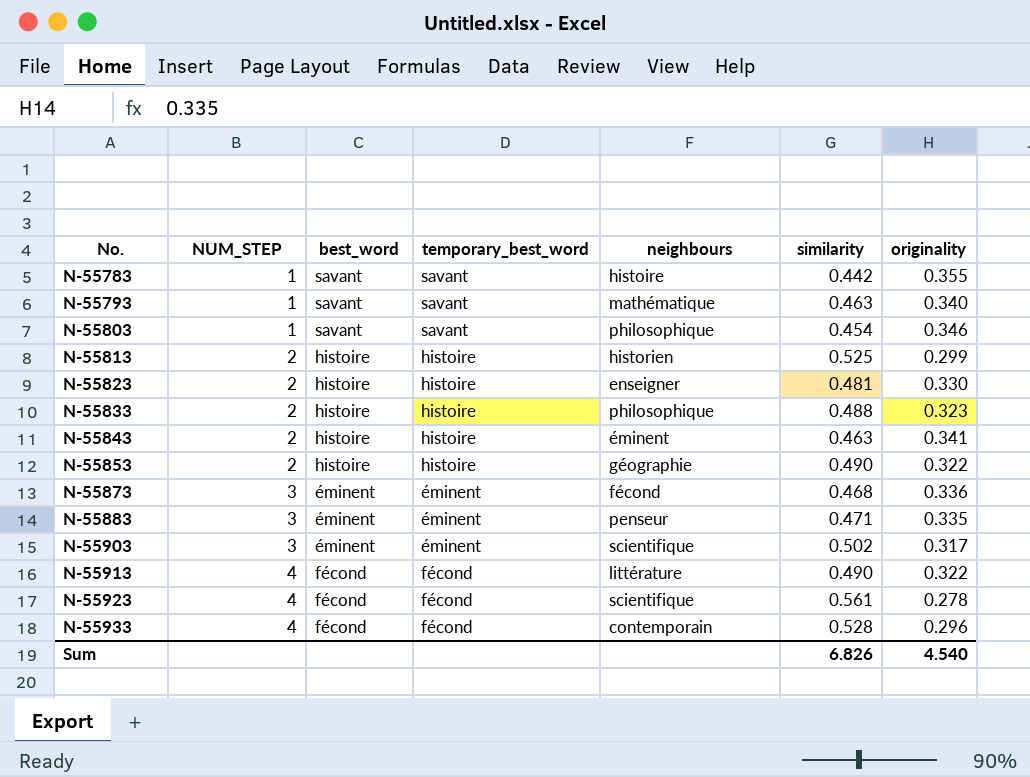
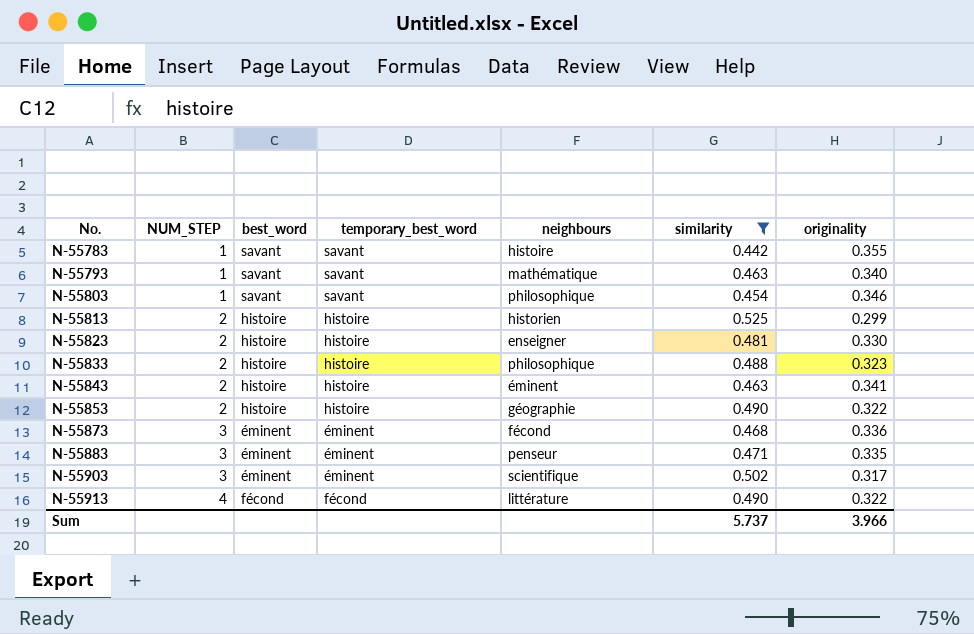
filter: none -> similarity <= 0.525
Sum | similarity: 6.826 -> 5.737
Sum | originality: 4.540 -> 3.966

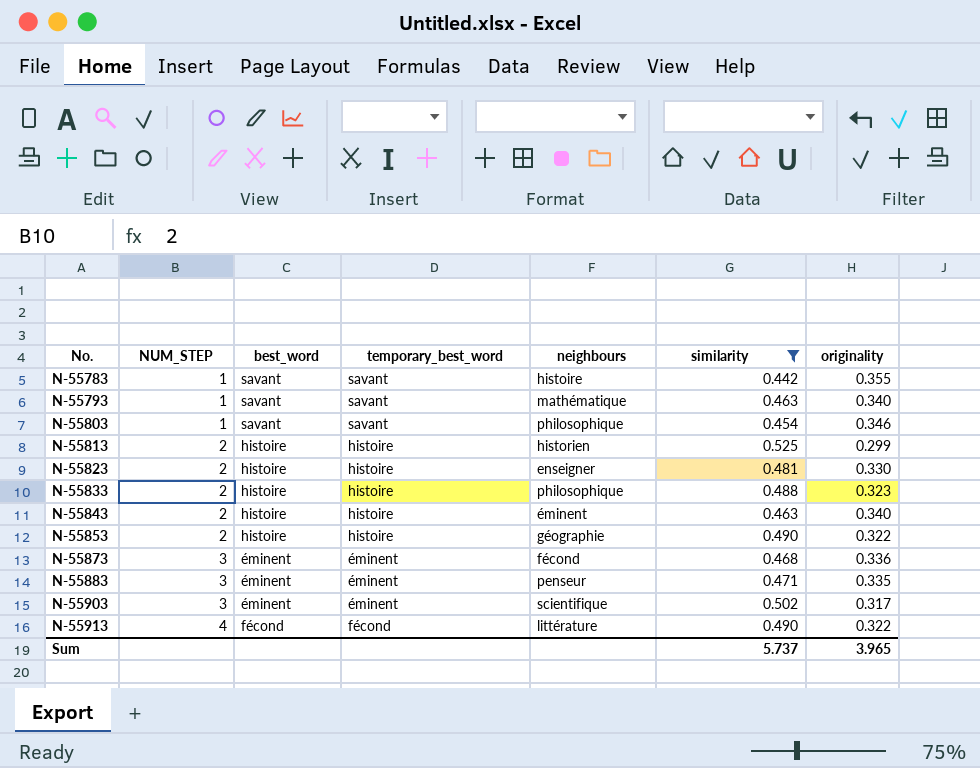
N-55843 | originality: 0.341 -> 0.340
Sum | originality: 3.966 -> 3.965

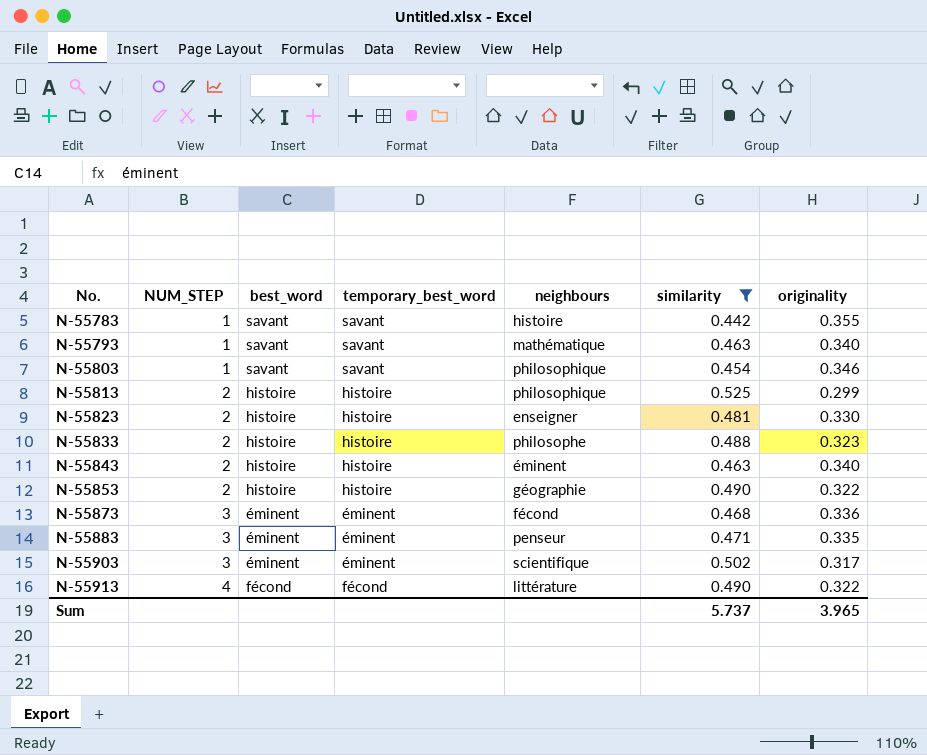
N-55813 | neighbours: historien -> philosophique
N-55833 | neighbours: philosophique -> philosophe

